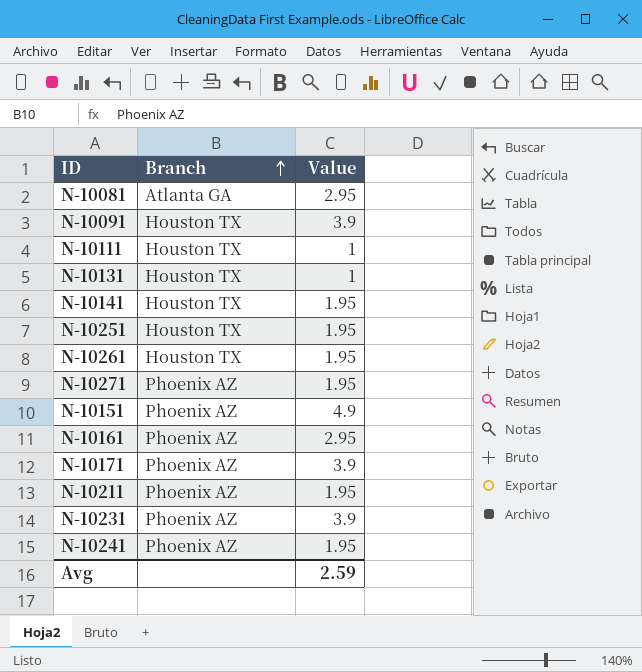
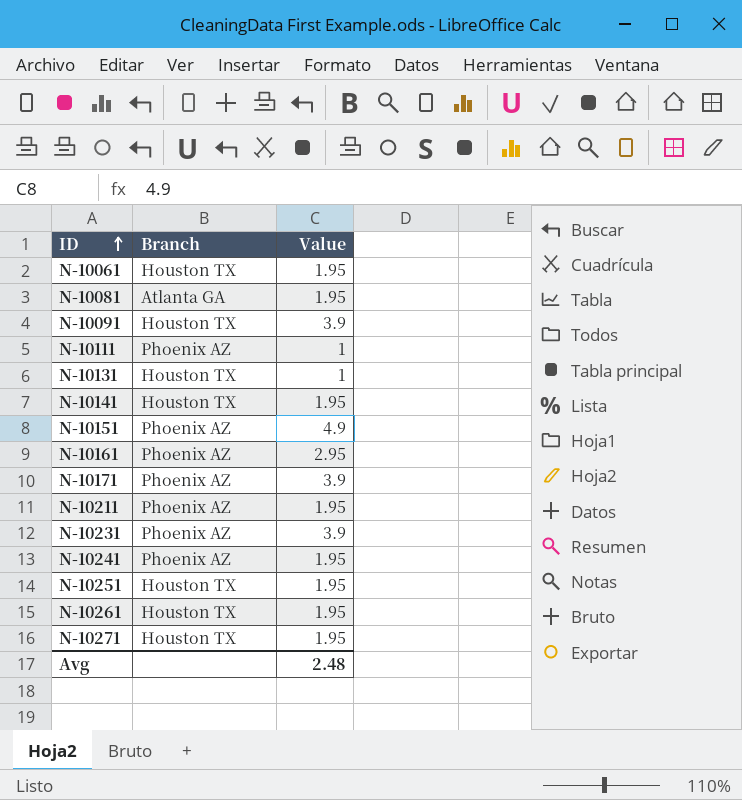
row order: Branch ascending -> ID ascending
row N-10061: none -> Houston TX | 1.95
N-10081 | Value: 2.95 -> 1.95
N-10111 | Branch: Houston TX -> Phoenix AZ
N-10271 | Branch: Phoenix AZ -> Houston TX
Avg | Value: 2.59 -> 2.48

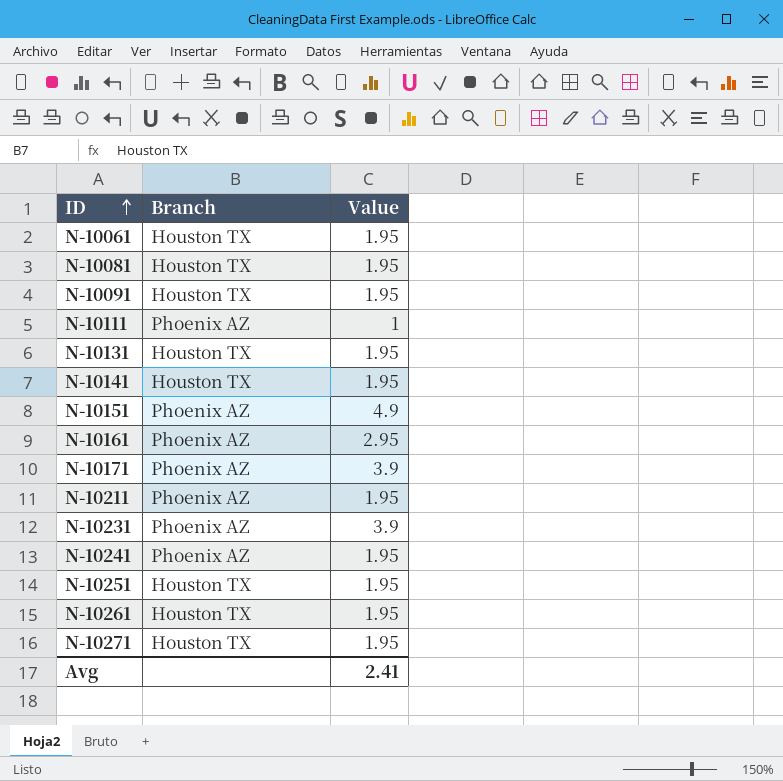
N-10081 | Branch: Atlanta GA -> Houston TX
N-10091 | Value: 3.9 -> 1.95
N-10131 | Value: 1 -> 1.95
Avg | Value: 2.48 -> 2.41

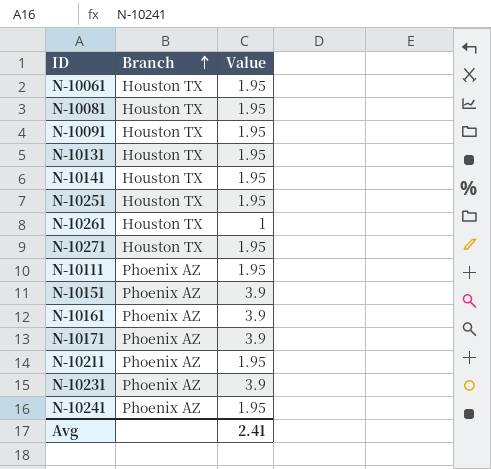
row order: ID ascending -> Branch ascending
N-10261 | Value: 1.95 -> 1
N-10111 | Value: 1 -> 1.95
N-10151 | Value: 4.9 -> 3.9
N-10161 | Value: 2.95 -> 3.9

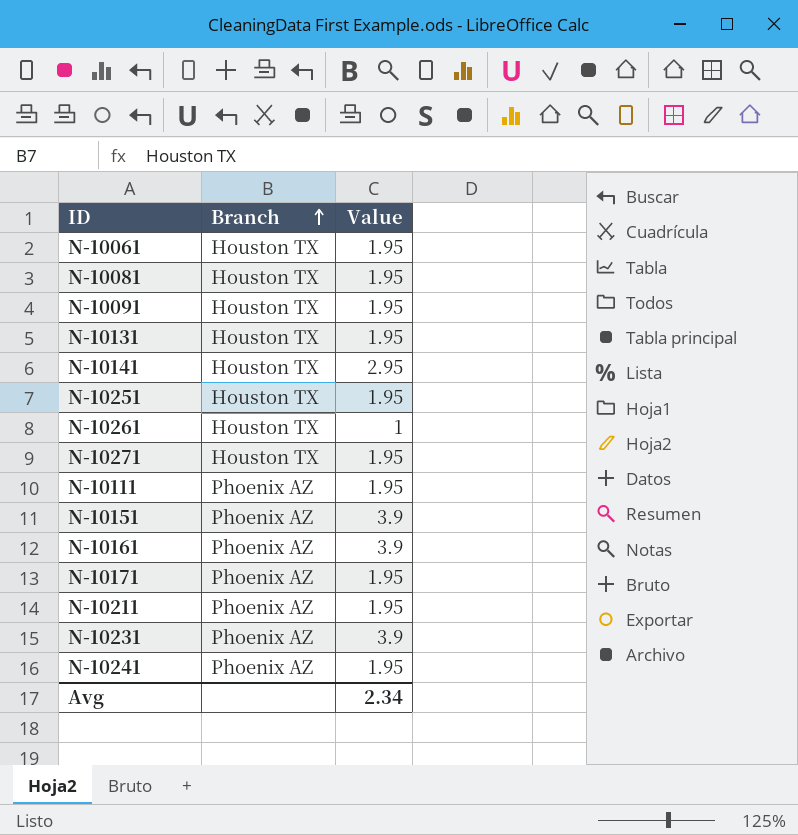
N-10141 | Value: 1.95 -> 2.95
N-10171 | Value: 3.9 -> 1.95
Avg | Value: 2.41 -> 2.34

